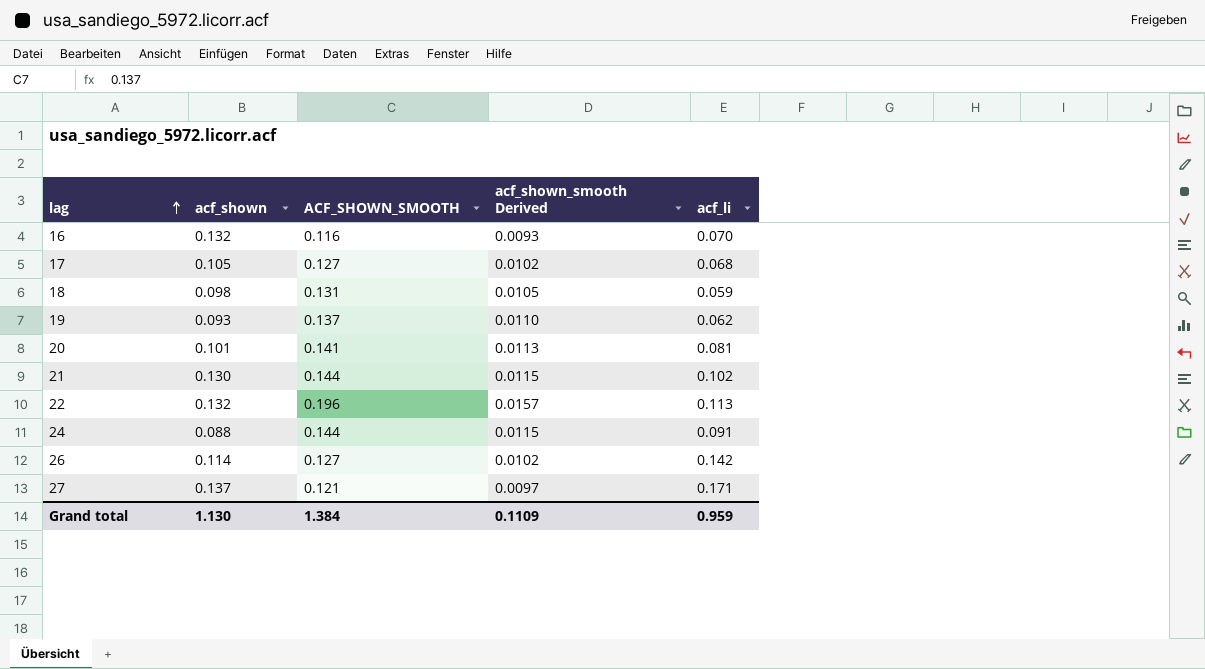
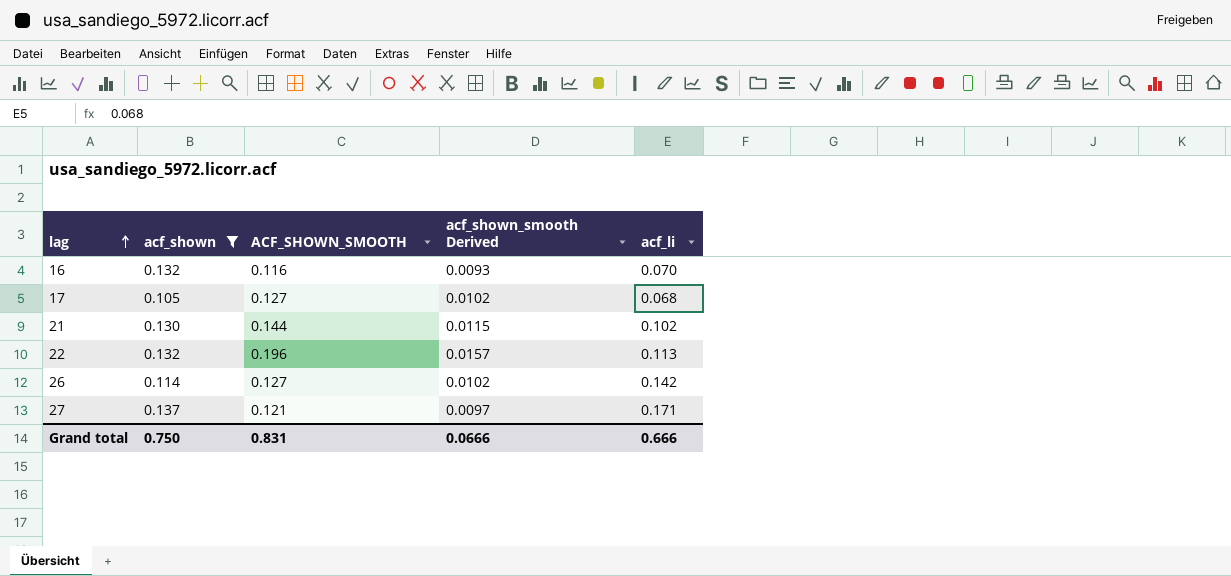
filter: none -> acf_shown >= 0.105
Grand total | acf_shown: 1.130 -> 0.750
Grand total | ACF_SHOWN_SMOOTH: 1.384 -> 0.831
Grand total | acf_shown_smooth Derived: 0.1109 -> 0.0666
Grand total | acf_li: 0.959 -> 0.666

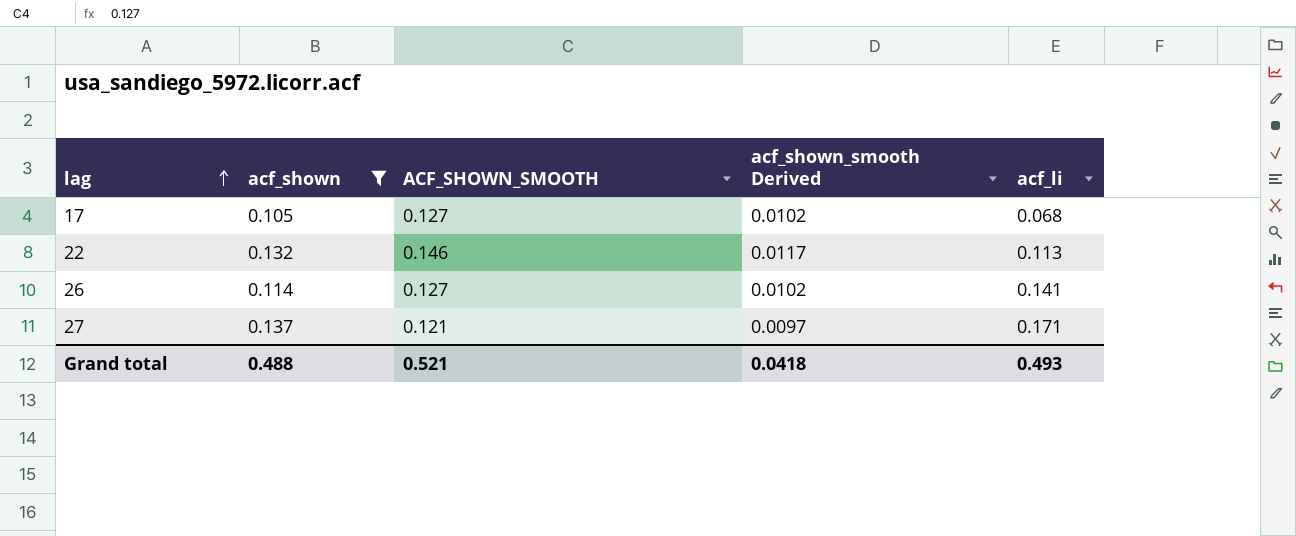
row 16: 0.132 | 0.116 | 0.0093 | 0.070 -> none
row 21: 0.130 | 0.144 | 0.0115 | 0.102 -> none
22 | ACF_SHOWN_SMOOTH: 0.196 -> 0.146
22 | acf_shown_smooth Derived: 0.0157 -> 0.0117
26 | acf_li: 0.142 -> 0.141
Grand total | acf_shown: 0.750 -> 0.488
Grand total | ACF_SHOWN_SMOOTH: 0.831 -> 0.521
Grand total | acf_shown_smooth Derived: 0.0666 -> 0.0418
Grand total | acf_li: 0.666 -> 0.493

